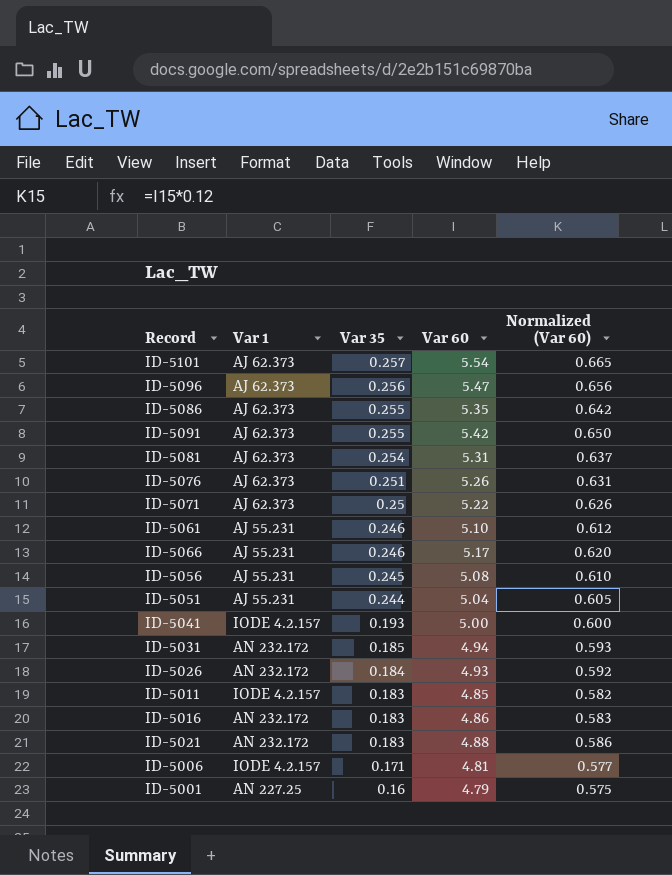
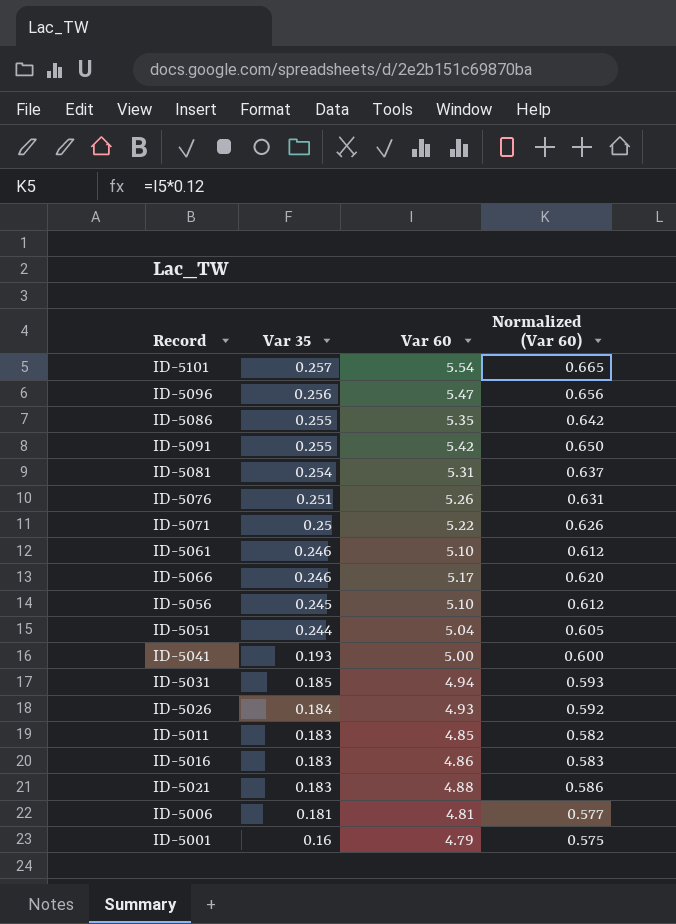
column Var 1 | position: 2 -> none
ID-5056 | Var 60: 5.08 -> 5.10
ID-5056 | Normalized (Var 60): 0.610 -> 0.612
ID-5006 | Var 35: 0.171 -> 0.181

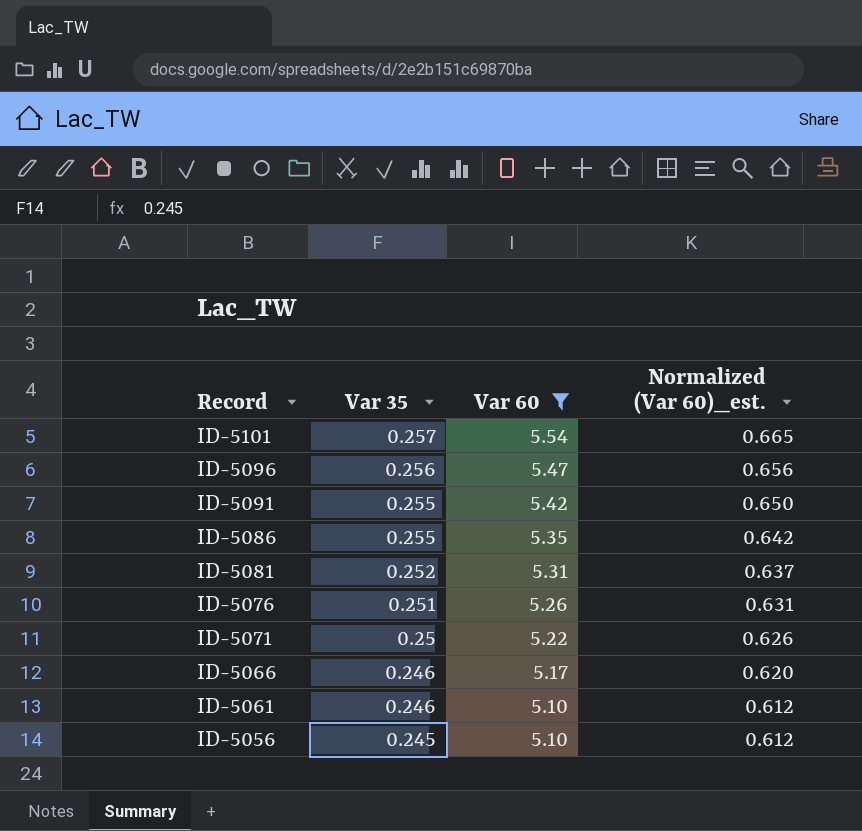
filter: none -> Var 60 >= 5.10
row order: Var 35 descending -> Record descending
column name: Normalized (Var 60) -> Normalized (Var 60)_est.
ID-5081 | Var 35: 0.254 -> 0.252

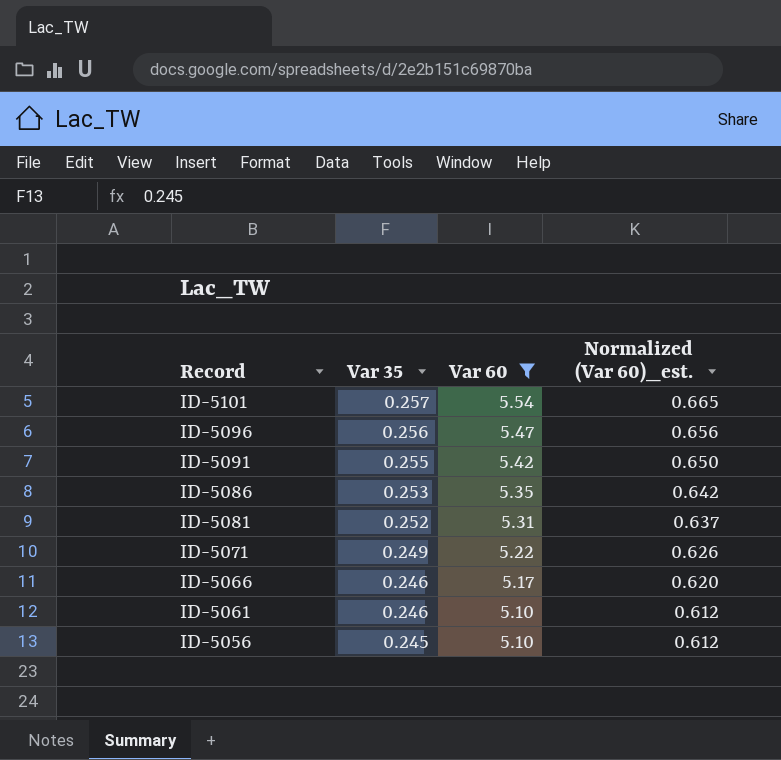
row ID-5076: 0.251 | 5.26 | 0.631 -> none
ID-5086 | Var 35: 0.255 -> 0.253
ID-5071 | Var 35: 0.25 -> 0.249

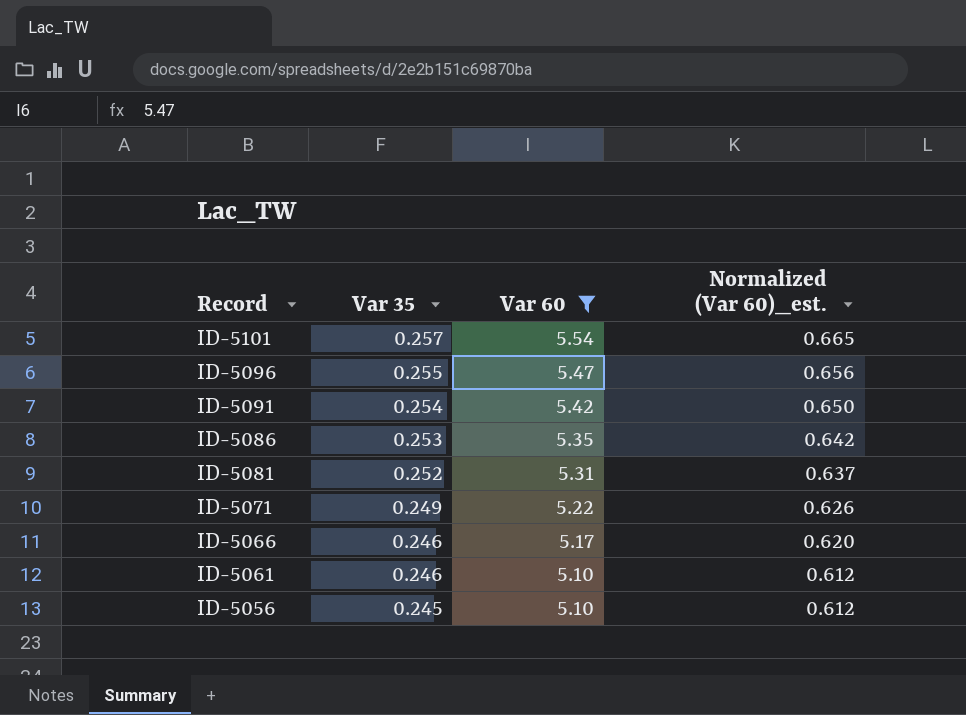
ID-5096 | Var 35: 0.256 -> 0.255
ID-5091 | Var 35: 0.255 -> 0.254

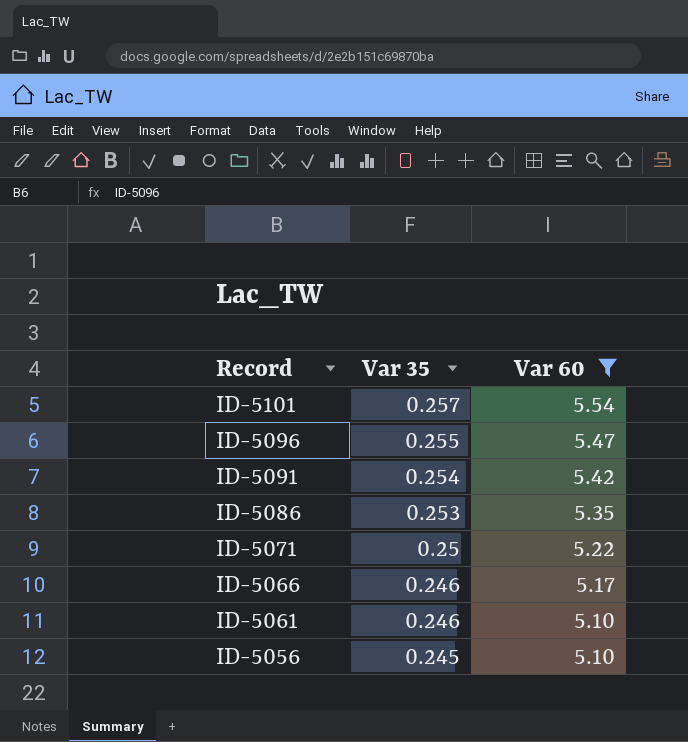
column Normalized (Var 60)_est. | formula: [Var 60] * 0.12 -> none
row ID-5081: 0.252 | 5.31 | 0.637 -> none
ID-5071 | Var 35: 0.249 -> 0.25

